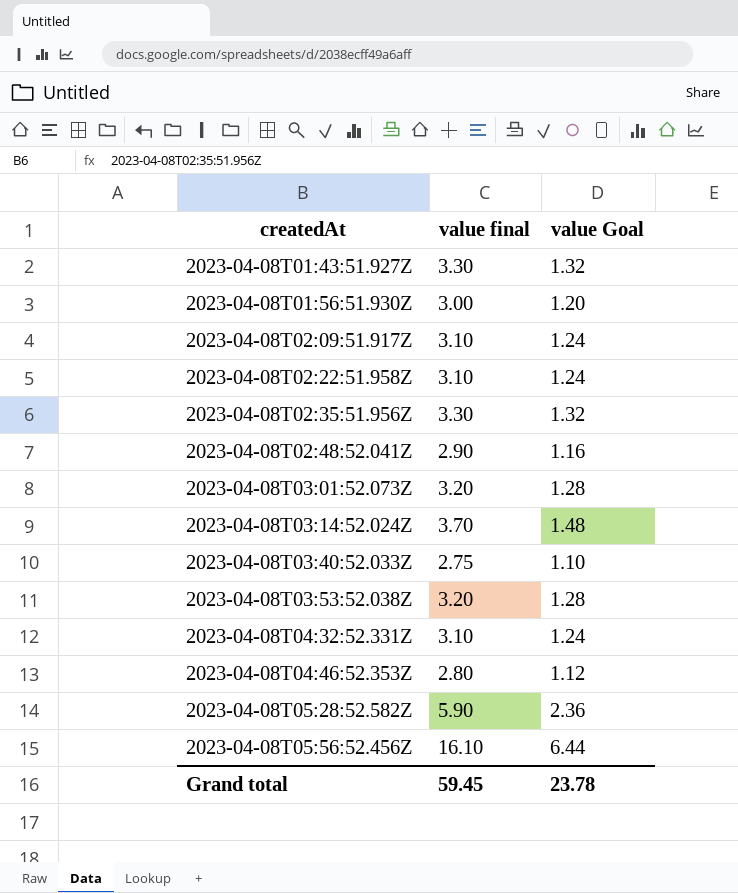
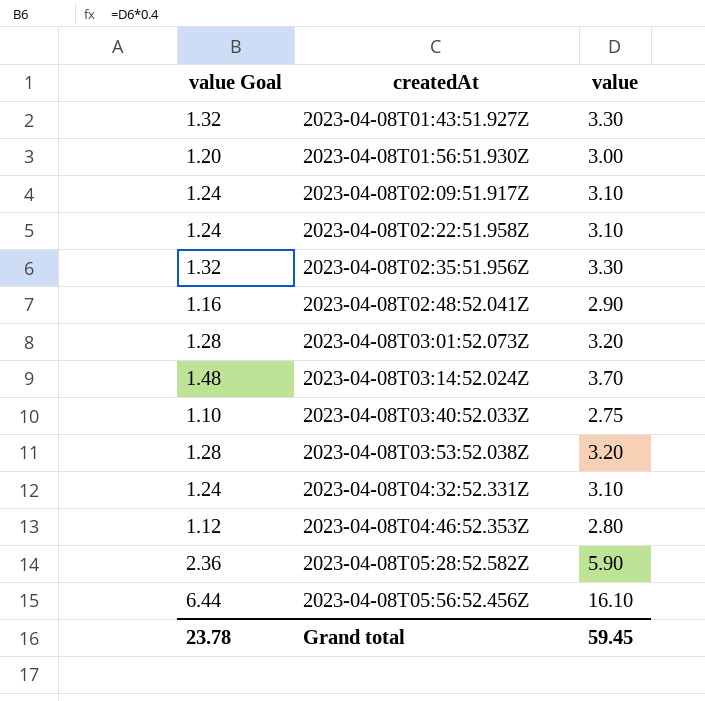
column value Goal | position: 3 -> 1
column name: value final -> value

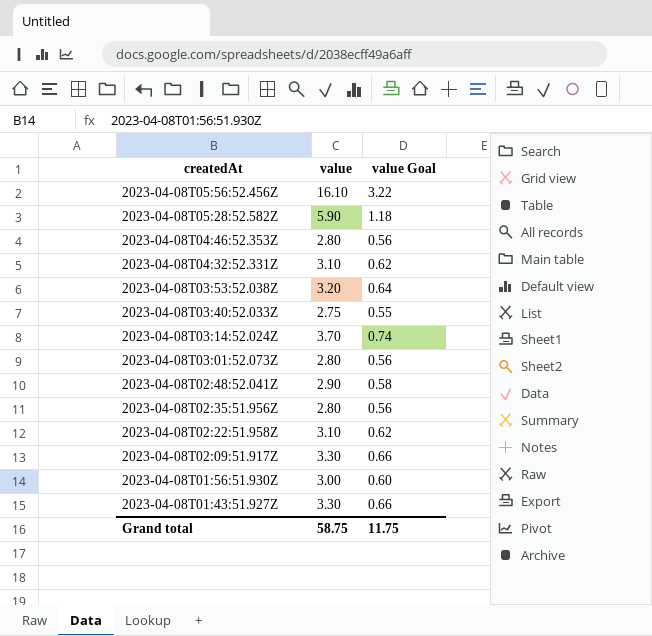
row order: createdAt ascending -> createdAt descending
column value Goal | formula: [value] * 0.4 -> [value] * 0.2
column value Goal | position: 1 -> 3
2023-04-08T03:01:52.073Z | value: 3.20 -> 2.80
2023-04-08T02:35:51.956Z | value: 3.30 -> 2.80
2023-04-08T02:09:51.917Z | value: 3.10 -> 3.30
Grand total | value: 59.45 -> 58.75
Grand total | value Goal: 23.78 -> 11.75

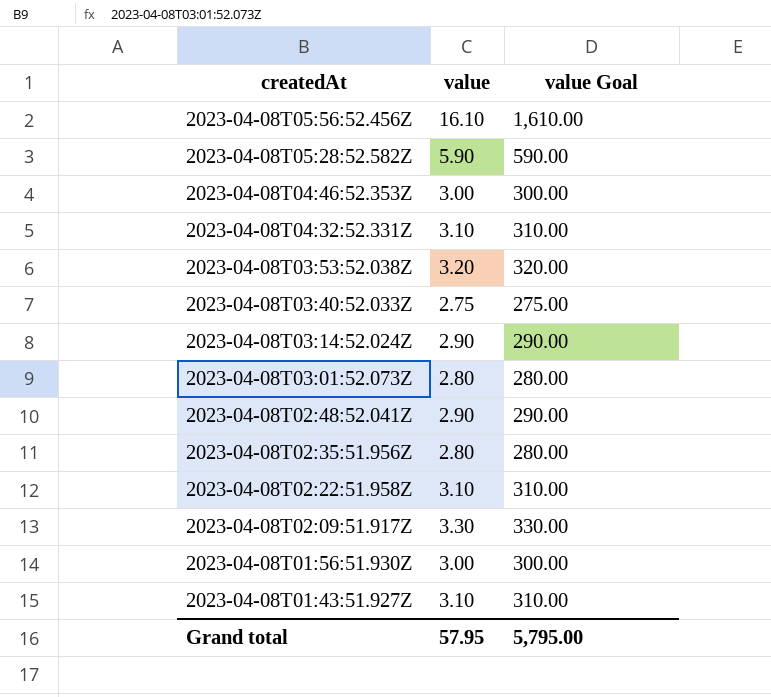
column value Goal | formula: [value] * 0.2 -> [value] * 100
2023-04-08T04:46:52.353Z | value: 2.80 -> 3.00
2023-04-08T03:14:52.024Z | value: 3.70 -> 2.90
2023-04-08T01:43:51.927Z | value: 3.30 -> 3.10
Grand total | value: 58.75 -> 57.95
Grand total | value Goal: 11.75 -> 5,795.00

